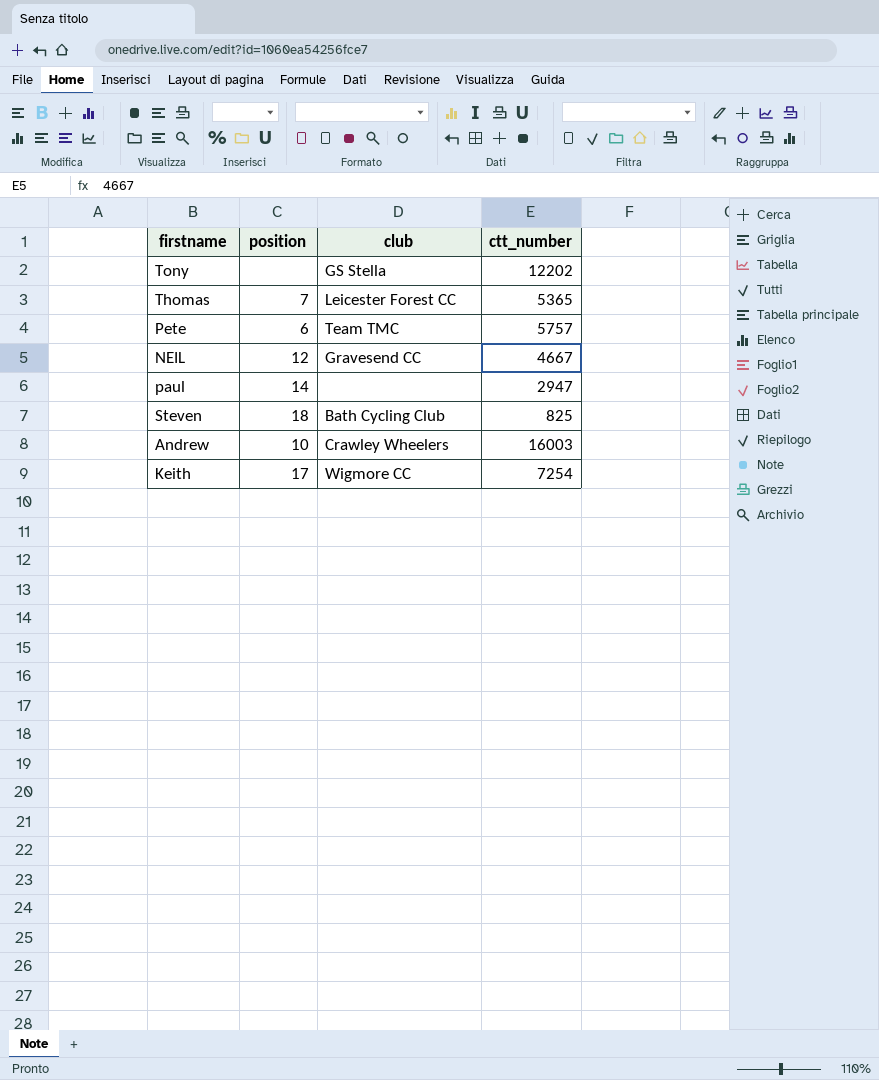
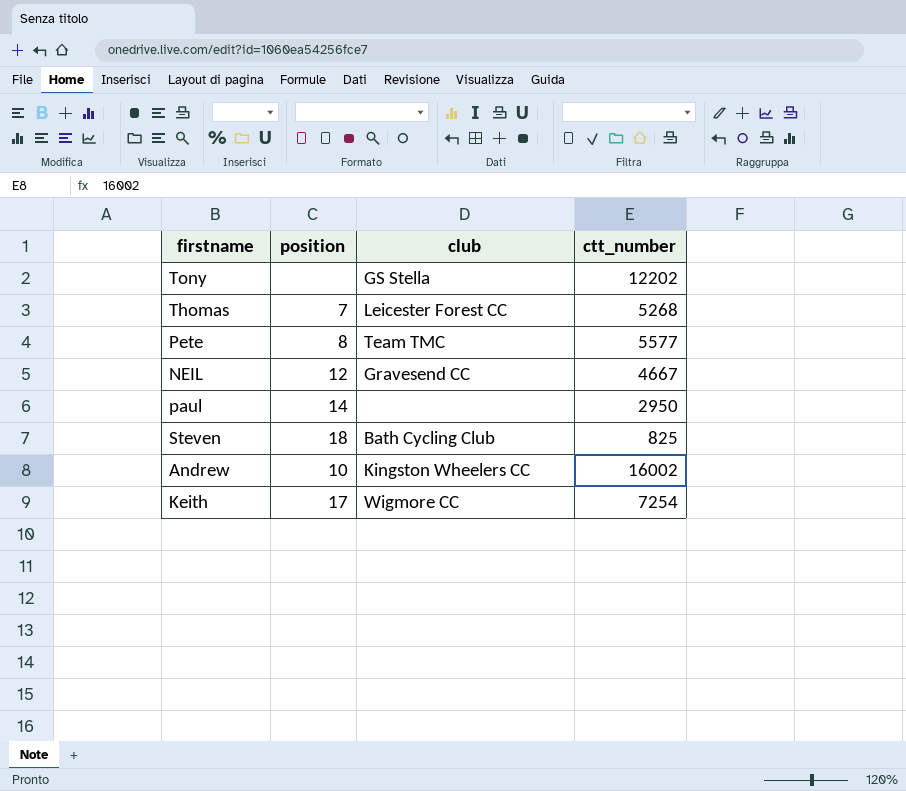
Thomas | ctt_number: 5365 -> 5268
Pete | position: 6 -> 8
Pete | ctt_number: 5757 -> 5577
paul | ctt_number: 2947 -> 2950
Andrew | club: Crawley Wheelers -> Kingston Wheelers CC
Andrew | ctt_number: 16003 -> 16002

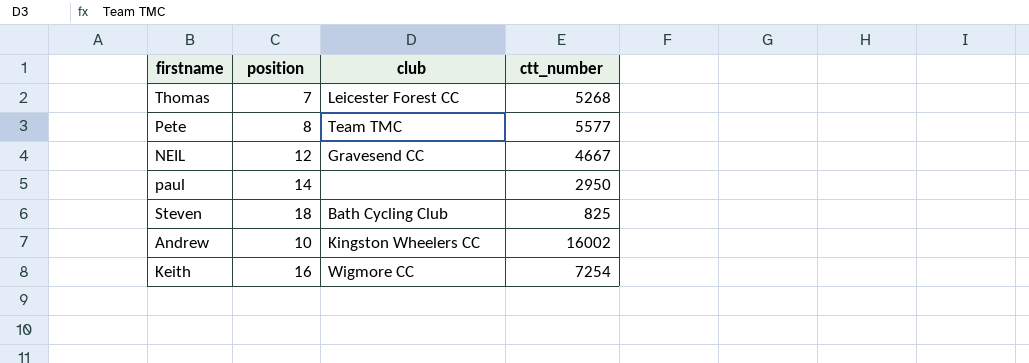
row Tony: none | GS Stella | 12202 -> none
Keith | position: 17 -> 16

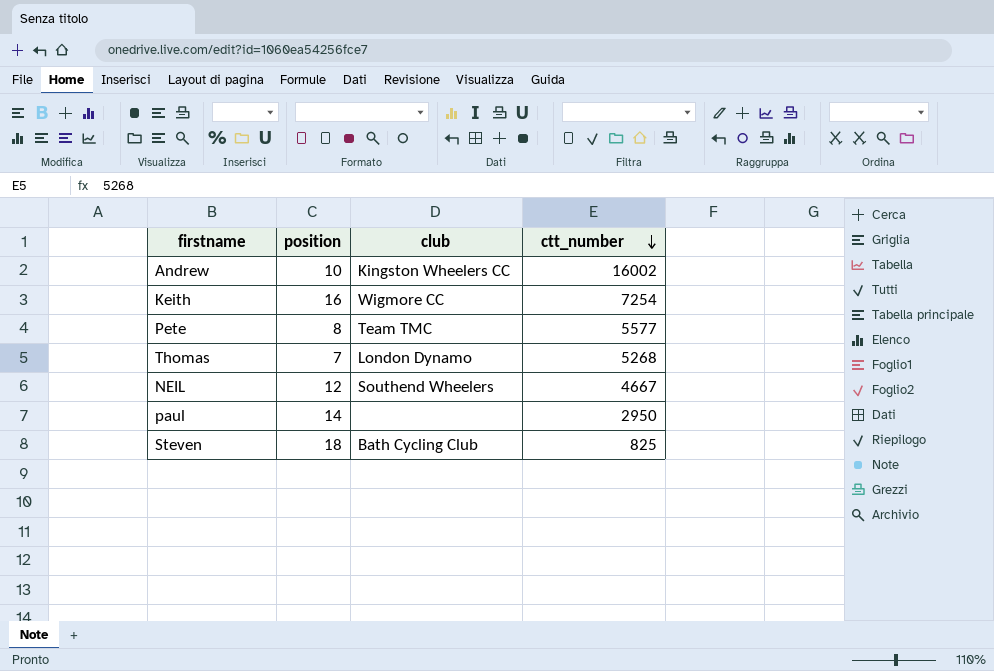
row order: none -> ctt_number descending
Thomas | club: Leicester Forest CC -> London Dynamo
NEIL | club: Gravesend CC -> Southend Wheelers

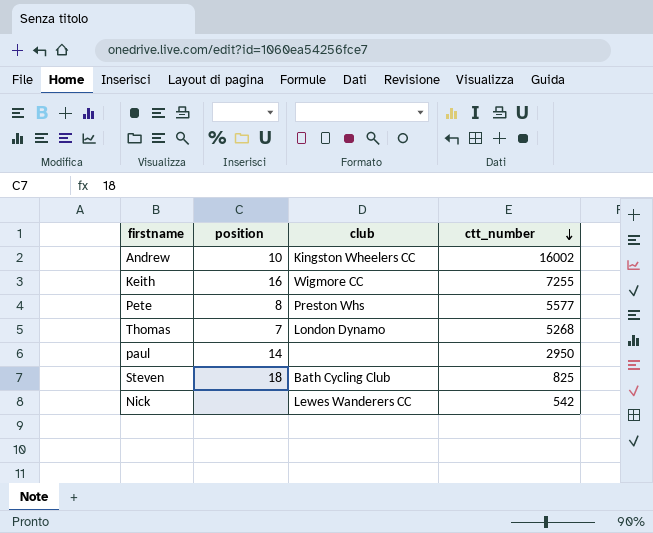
row NEIL: 12 | Southend Wheelers | 4667 -> none
Keith | ctt_number: 7254 -> 7255
Pete | club: Team TMC -> Preston Whs
row Nick: none -> none | Lewes Wanderers CC | 542

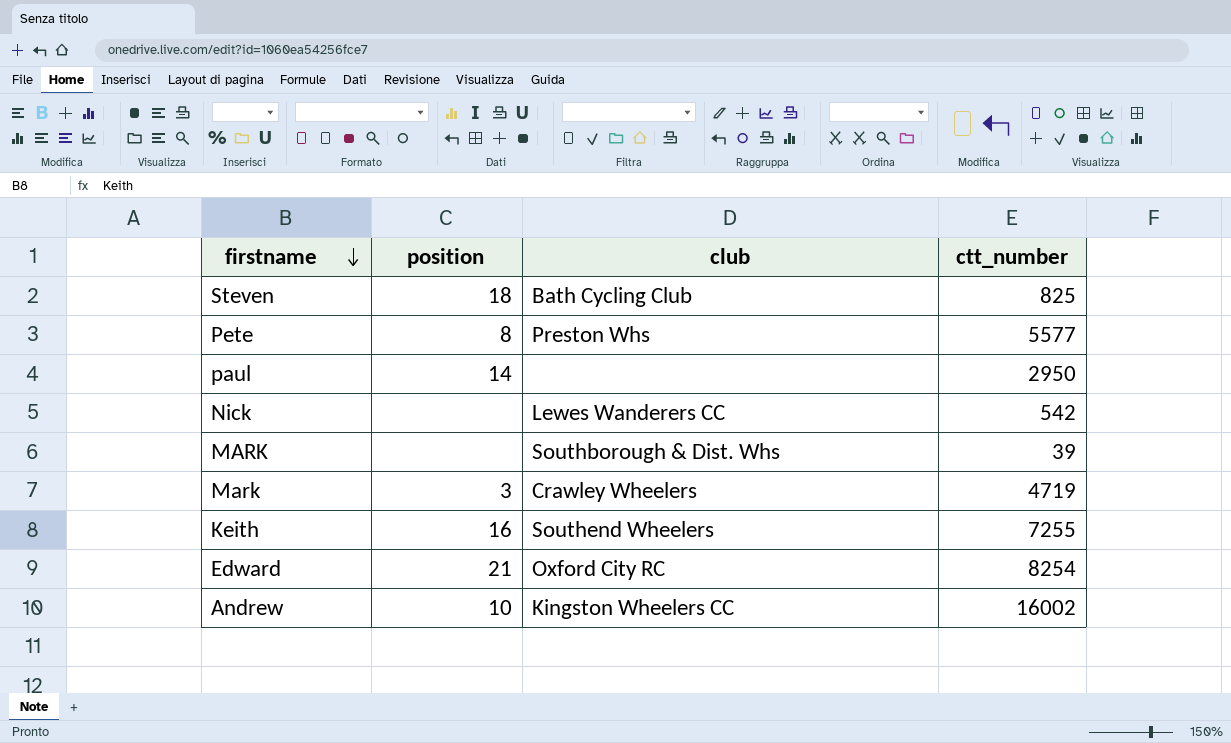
row order: ctt_number descending -> firstname descending
row Thomas: 7 | London Dynamo | 5268 -> none
row MARK: none -> none | Southborough & Dist. Whs | 39
row Mark: none -> 3 | Crawley Wheelers | 4719
Keith | club: Wigmore CC -> Southend Wheelers
row Edward: none -> 21 | Oxford City RC | 8254

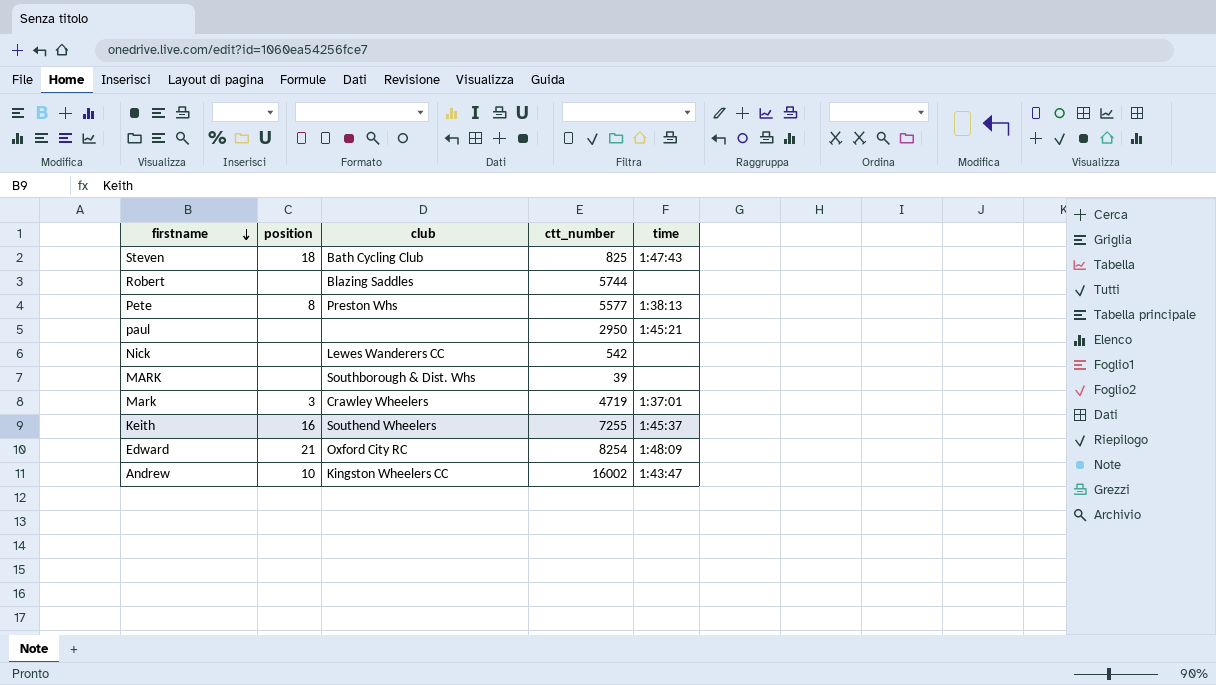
column time | position: none -> 5
row Robert: none -> none | Blazing Saddles | 5744 | none
paul | position: 14 -> none

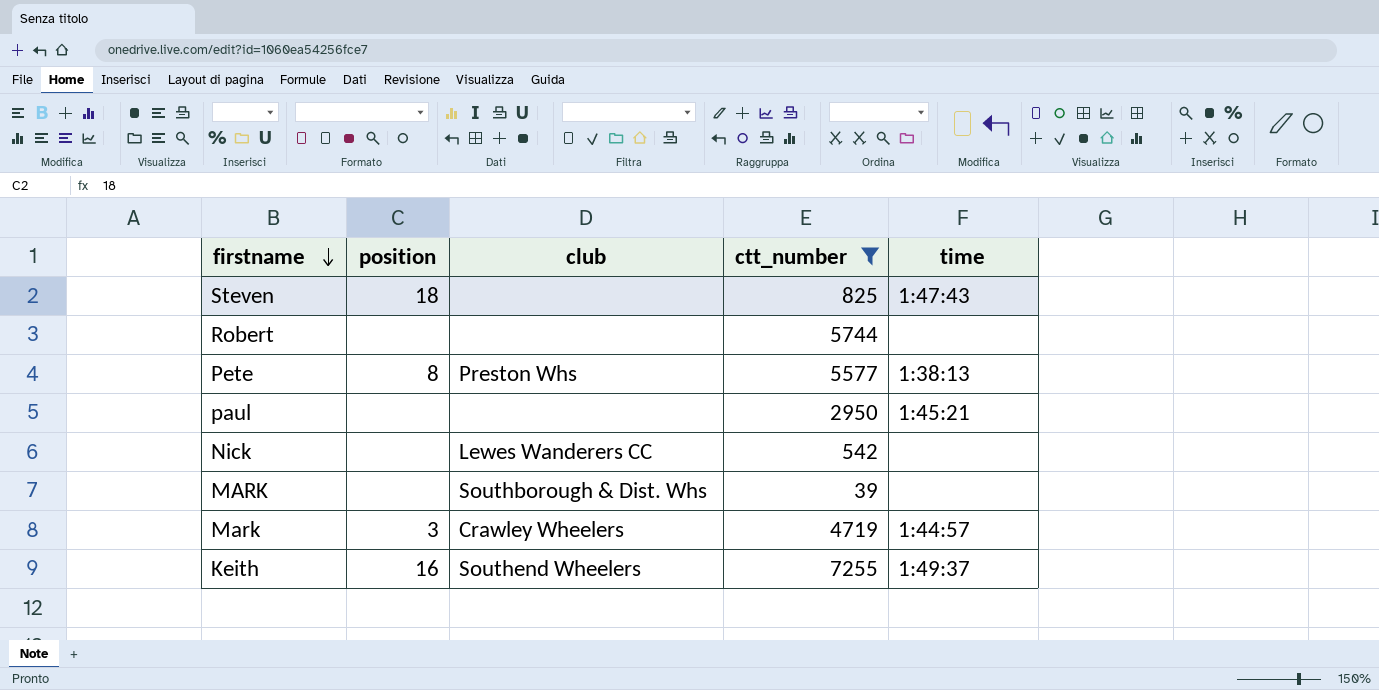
filter: none -> ctt_number <= 7255
Steven | club: Bath Cycling Club -> none
Robert | club: Blazing Saddles -> none
Mark | time: 1:37:01 -> 1:44:57
Keith | time: 1:45:37 -> 1:49:37

